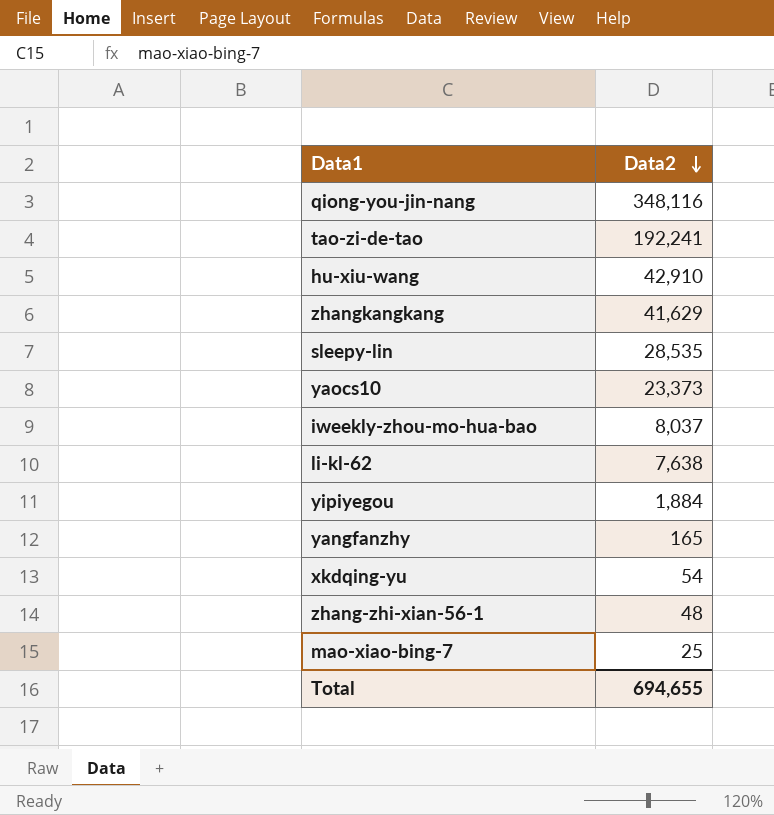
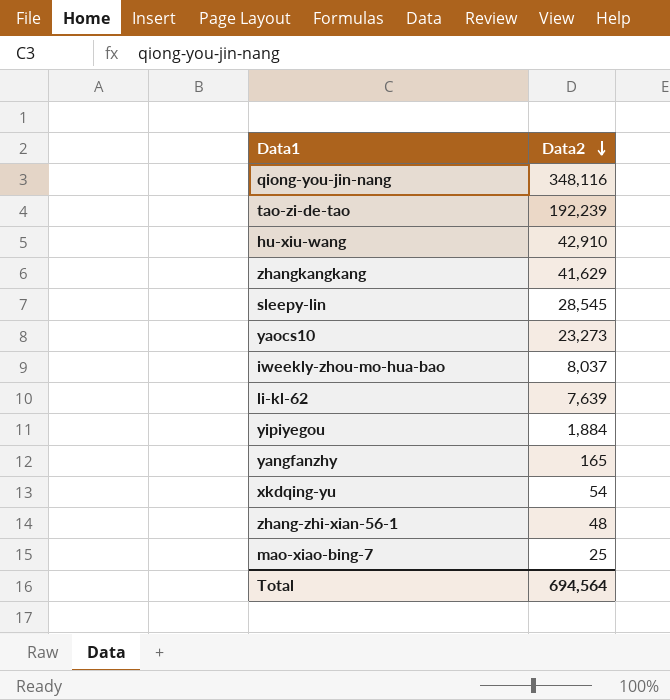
tao-zi-de-tao | Data2: 192,241 -> 192,239
sleepy-lin | Data2: 28,535 -> 28,545
yaocs10 | Data2: 23,373 -> 23,273
li-kl-62 | Data2: 7,638 -> 7,639
Total | Data2: 694,655 -> 694,564

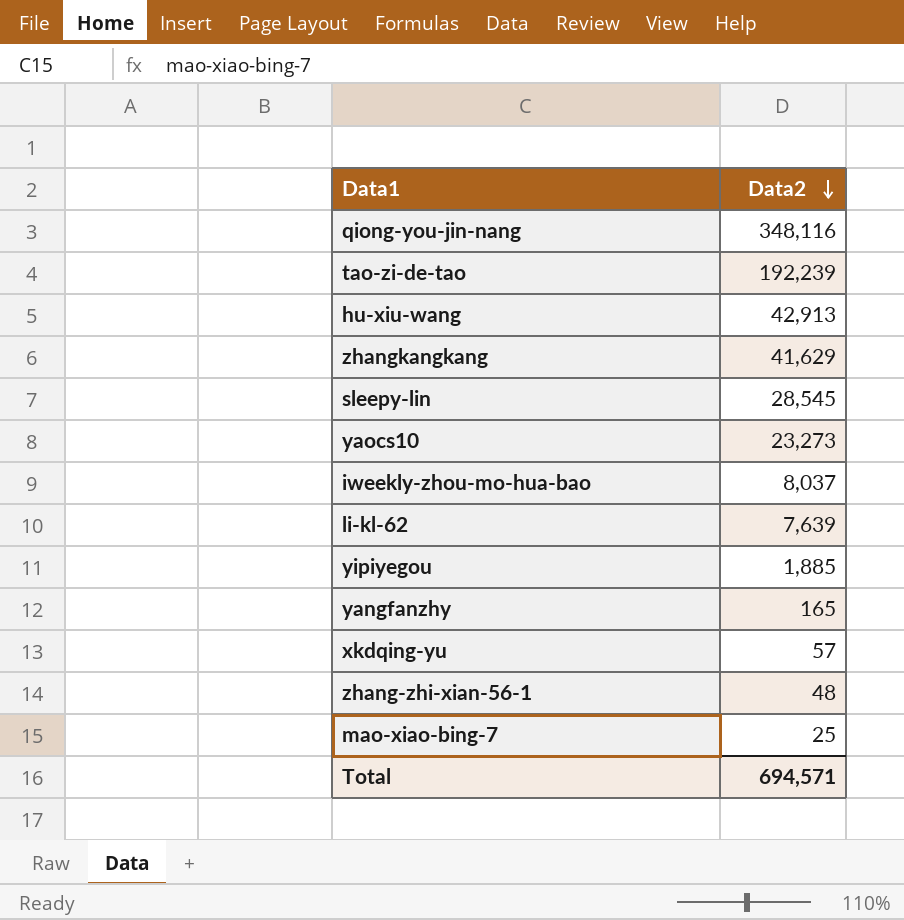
hu-xiu-wang | Data2: 42,910 -> 42,913
yipiyegou | Data2: 1,884 -> 1,885
xkdqing-yu | Data2: 54 -> 57
Total | Data2: 694,564 -> 694,571

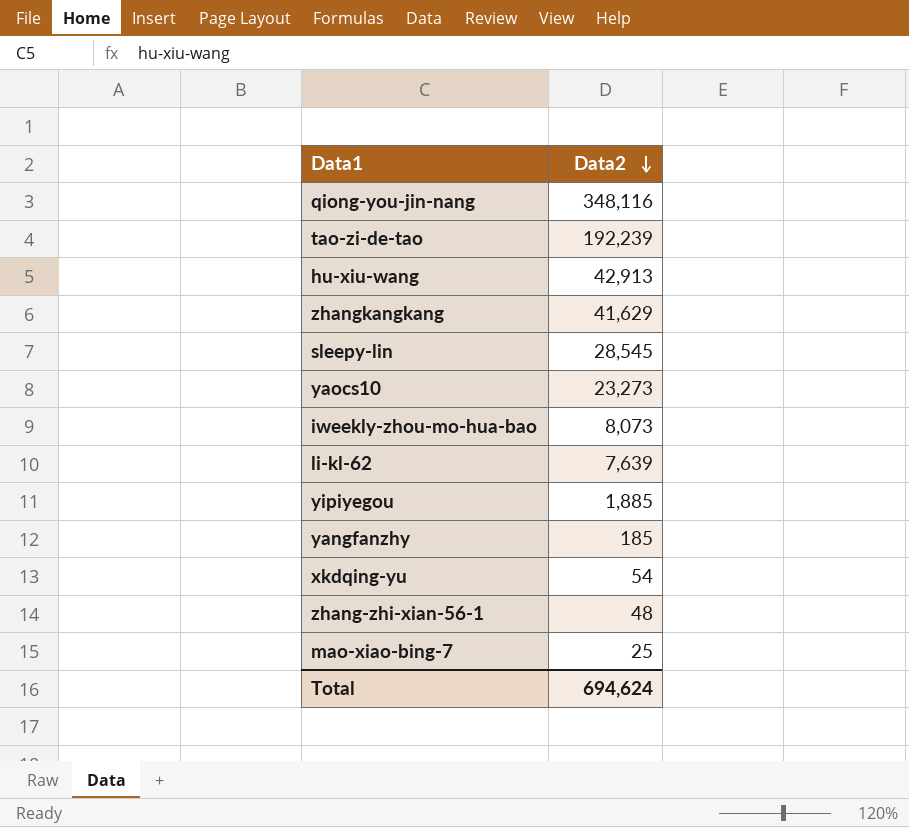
iweekly-zhou-mo-hua-bao | Data2: 8,037 -> 8,073
yangfanzhy | Data2: 165 -> 185
xkdqing-yu | Data2: 57 -> 54
Total | Data2: 694,571 -> 694,624

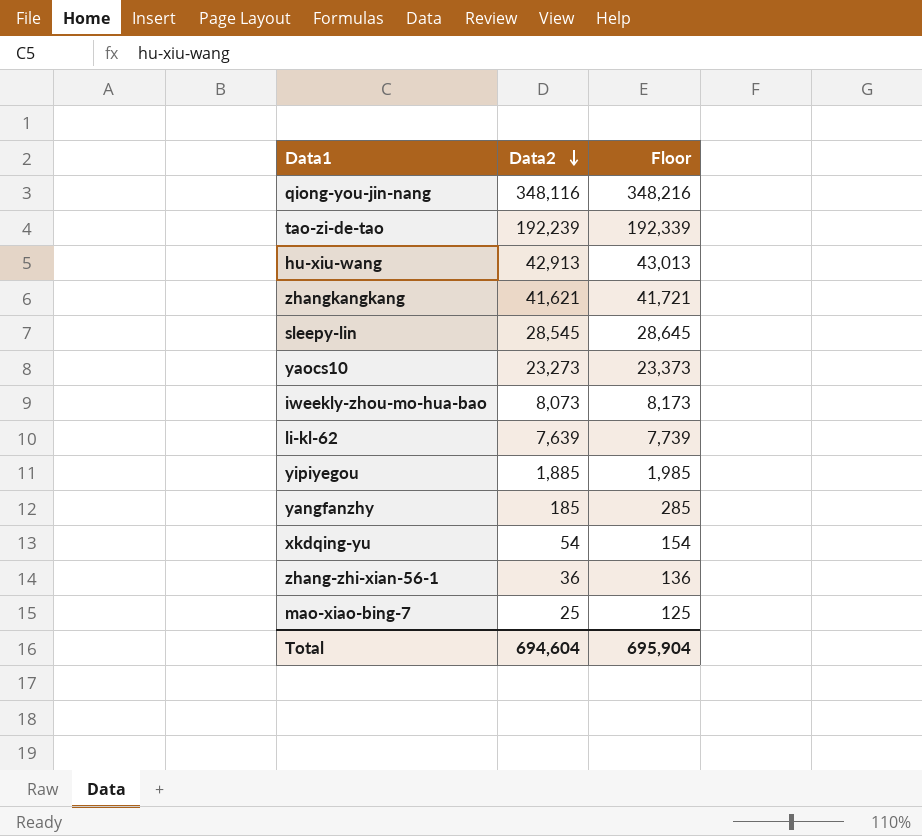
column Floor | formula: none -> [Data2] + 100
zhangkangkang | Data2: 41,629 -> 41,621
zhang-zhi-xian-56-1 | Data2: 48 -> 36
Total | Data2: 694,624 -> 694,604

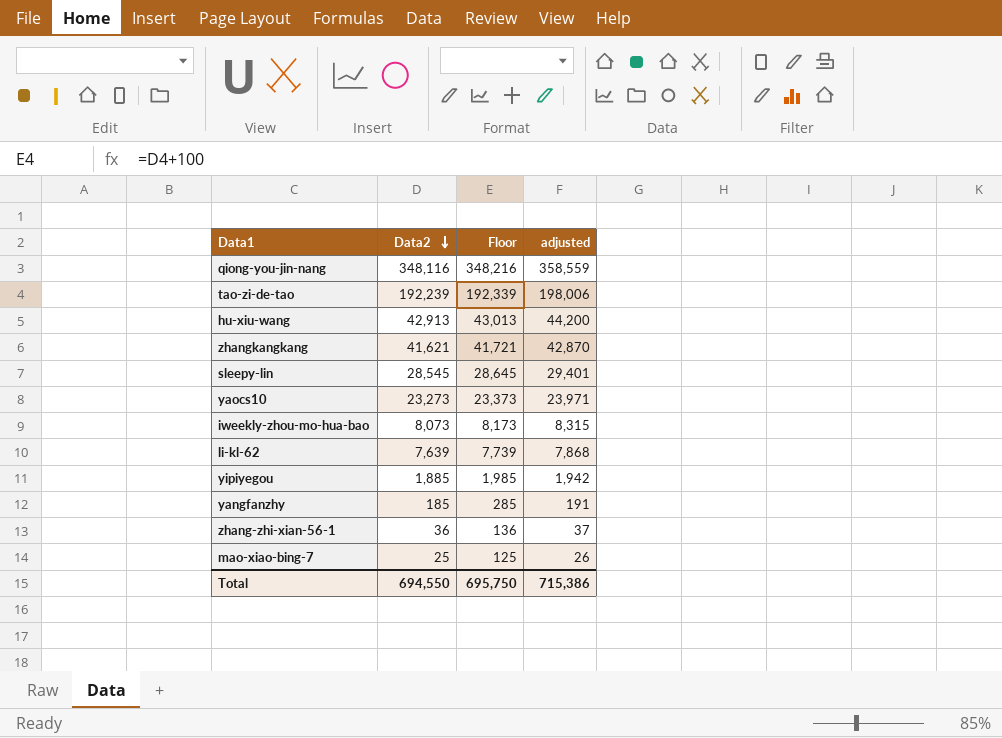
column adjusted | formula: none -> [Data2] * 1.03
row xkdqing-yu: 54 | 154 -> none
Total | Data2: 694,604 -> 694,550
Total | Floor: 695,904 -> 695,750

